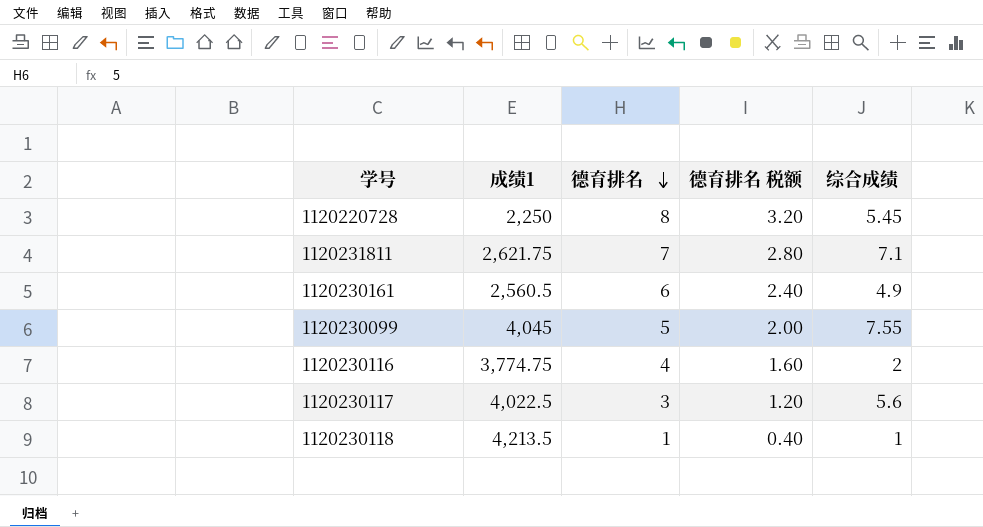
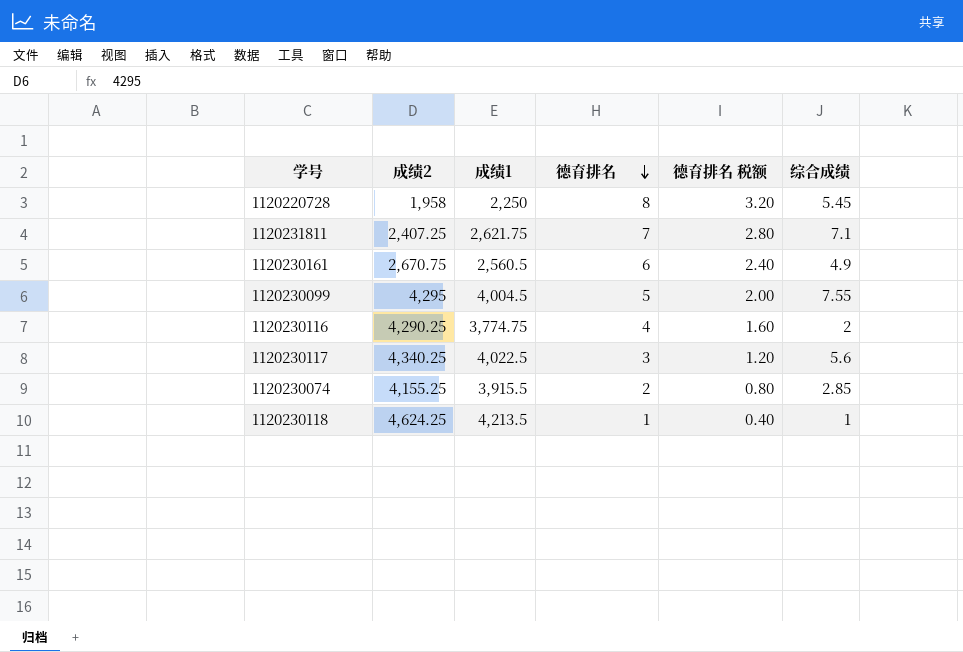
column 成绩2 | position: none -> 2
1120230099 | 成绩1: 4,045 -> 4,004.5
row 1120230074: none -> 4,155.25 | 3,915.5 | 2 | 0.80 | 2.85

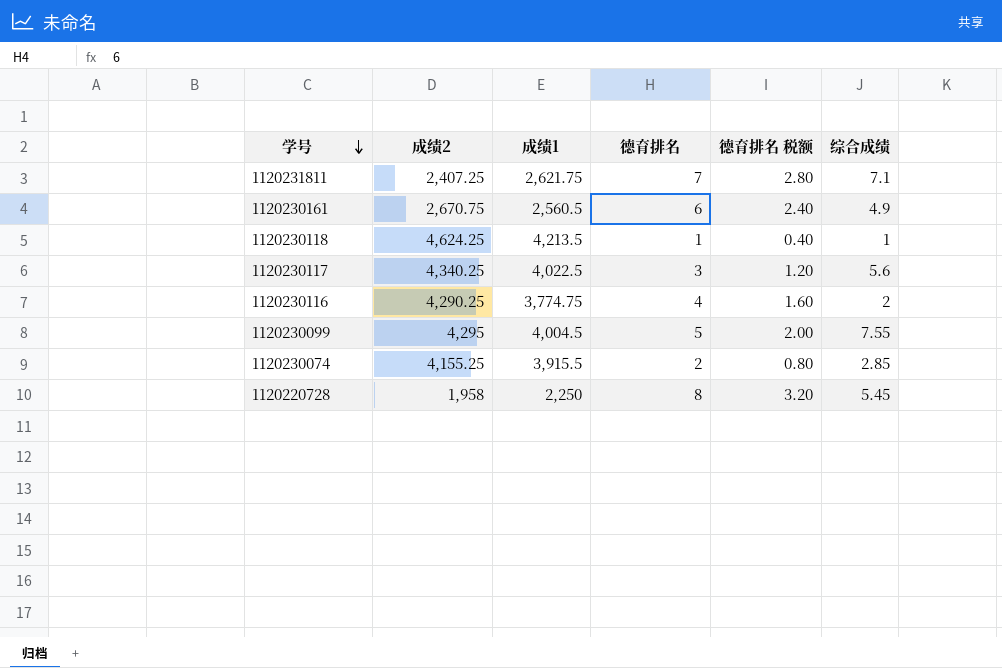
row order: 德育排名 descending -> 学号 descending

